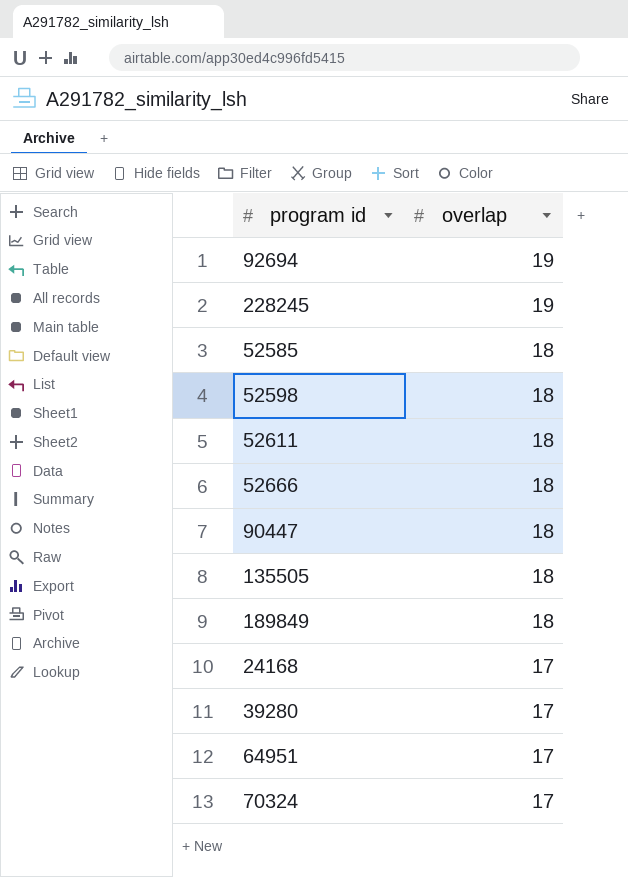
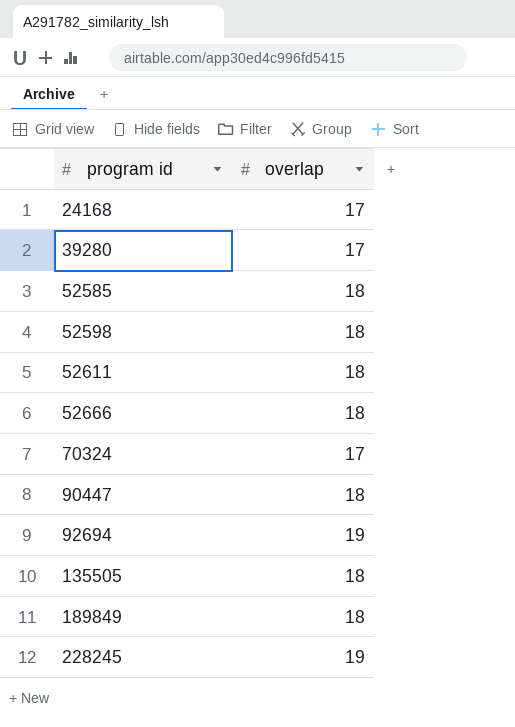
row order: overlap descending -> program id ascending
row 64951: 17 -> none

